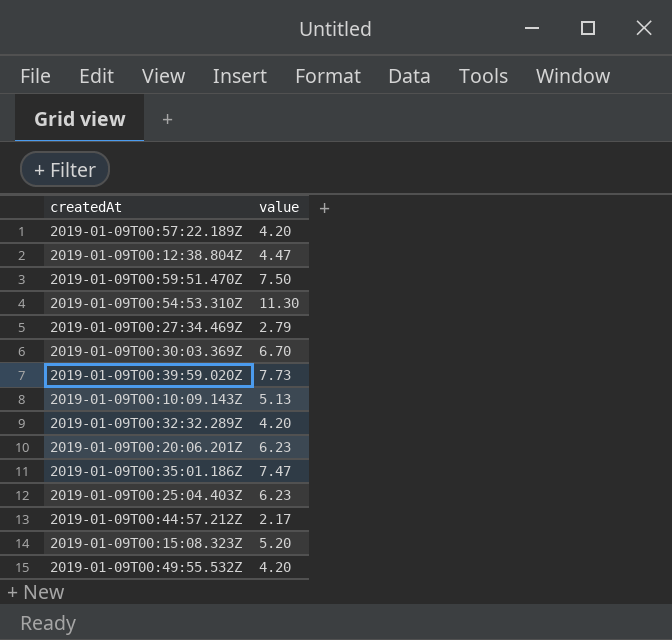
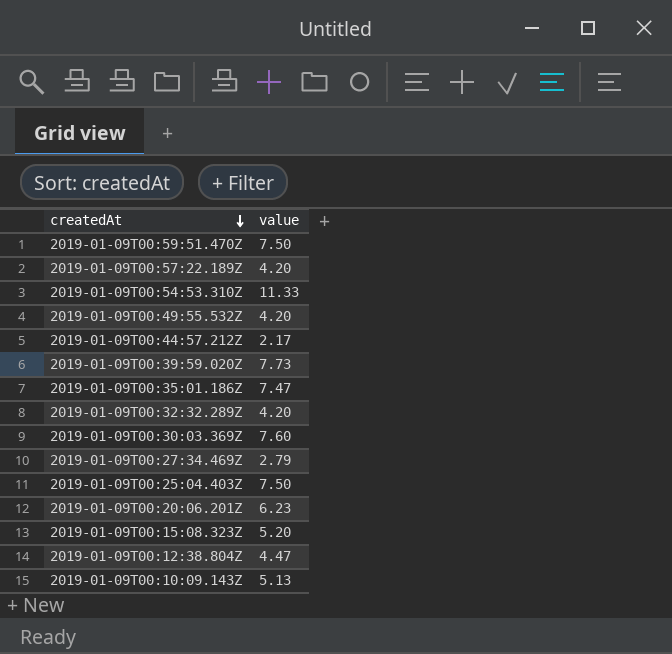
row order: none -> createdAt descending
2019-01-09T00:54:53.310Z | value: 11.30 -> 11.33
2019-01-09T00:30:03.369Z | value: 6.70 -> 7.60
2019-01-09T00:25:04.403Z | value: 6.23 -> 7.50

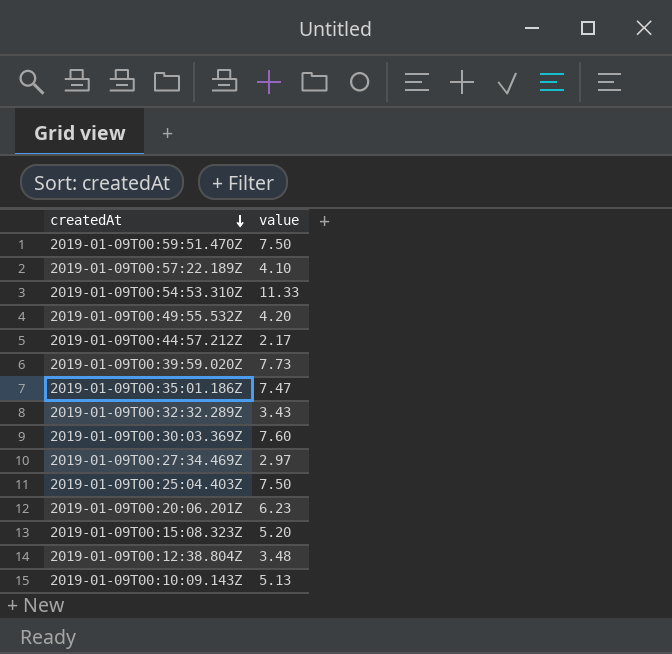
2019-01-09T00:57:22.189Z | value: 4.20 -> 4.10
2019-01-09T00:32:32.289Z | value: 4.20 -> 3.43
2019-01-09T00:27:34.469Z | value: 2.79 -> 2.97
2019-01-09T00:12:38.804Z | value: 4.47 -> 3.48

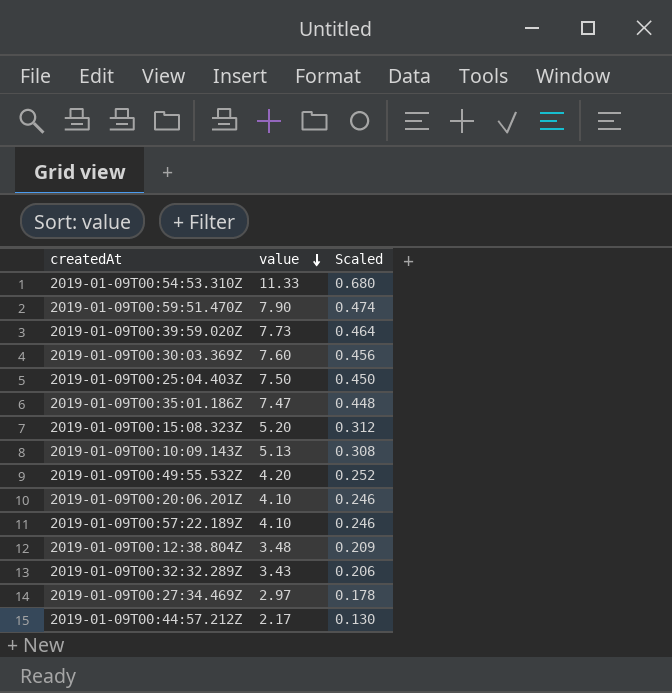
row order: createdAt descending -> value descending
column Scaled | formula: none -> [value] * 0.06
2019-01-09T00:59:51.470Z | value: 7.50 -> 7.90
2019-01-09T00:20:06.201Z | value: 6.23 -> 4.10

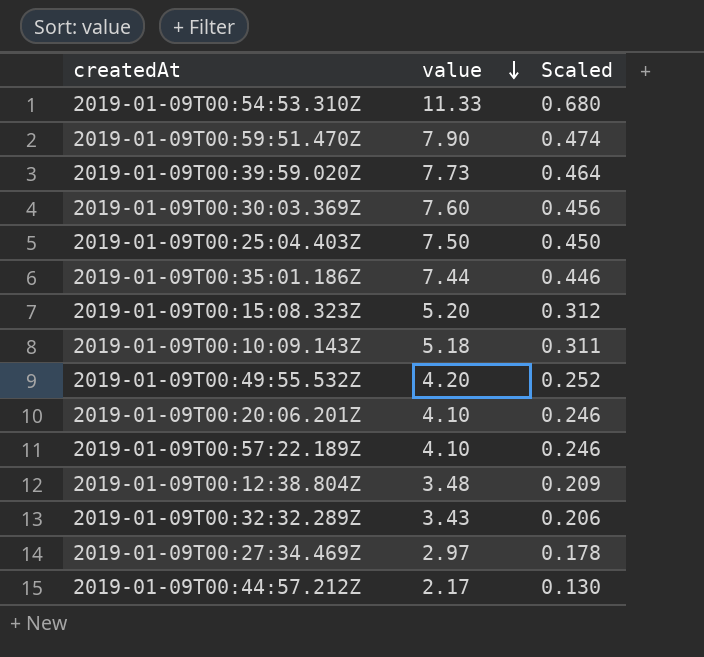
2019-01-09T00:35:01.186Z | value: 7.47 -> 7.44
2019-01-09T00:35:01.186Z | Scaled: 0.448 -> 0.446
2019-01-09T00:10:09.143Z | value: 5.13 -> 5.18
2019-01-09T00:10:09.143Z | Scaled: 0.308 -> 0.311

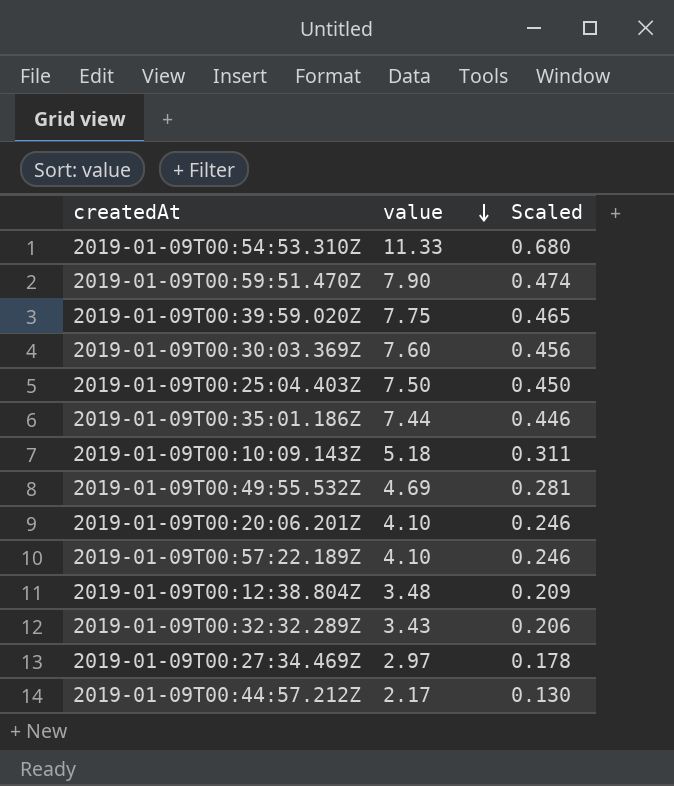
row 2019-01-09T00:15:08.323Z: 5.20 | 0.312 -> none
2019-01-09T00:39:59.020Z | value: 7.73 -> 7.75
2019-01-09T00:39:59.020Z | Scaled: 0.464 -> 0.465
2019-01-09T00:49:55.532Z | value: 4.20 -> 4.69
2019-01-09T00:49:55.532Z | Scaled: 0.252 -> 0.281

